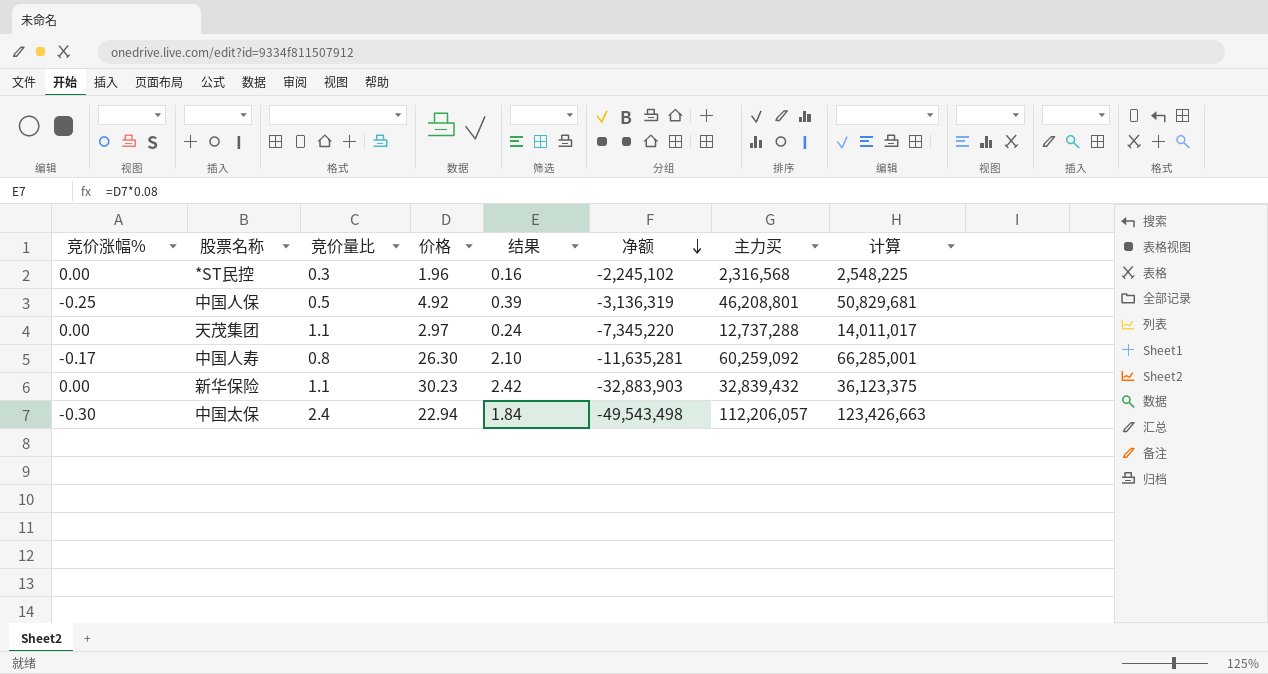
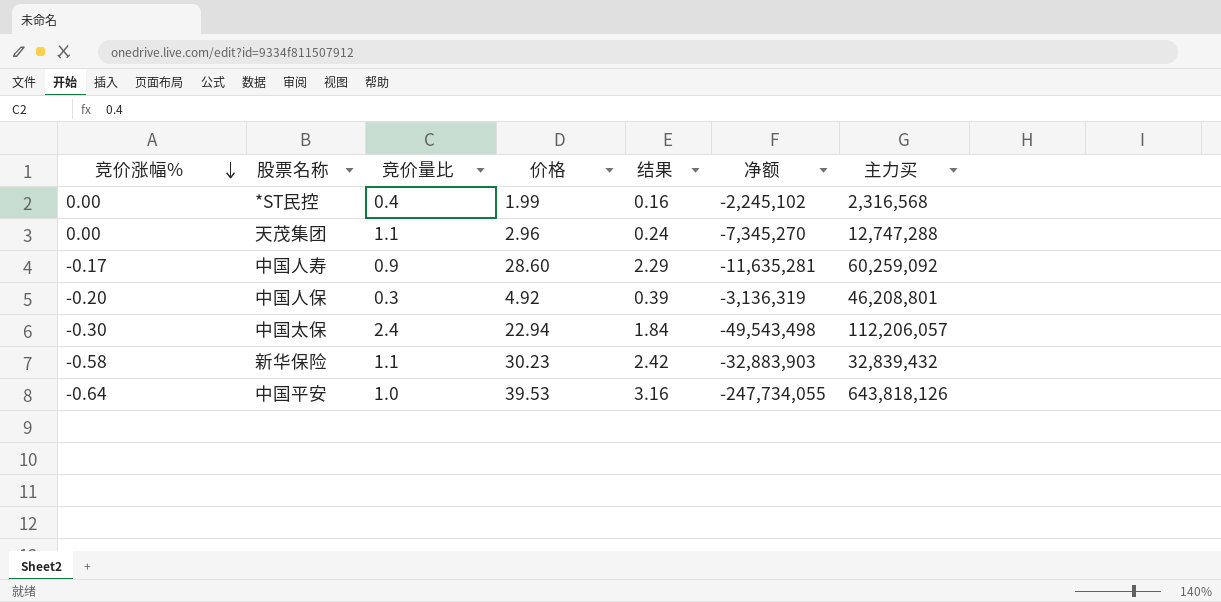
row order: 净额 descending -> 竞价涨幅% descending
column 计算 | formula: [主力买] * 1.1 -> none
*ST民控 | 竞价量比: 0.3 -> 0.4
*ST民控 | 价格: 1.96 -> 1.99
天茂集团 | 价格: 2.97 -> 2.96
天茂集团 | 净额: -7,345,220 -> -7,345,270
天茂集团 | 主力买: 12,737,288 -> 12,747,288
中国人寿 | 竞价量比: 0.8 -> 0.9
中国人寿 | 价格: 26.30 -> 28.60
中国人寿 | 结果: 2.10 -> 2.29
中国人保 | 竞价涨幅%: -0.25 -> -0.20
中国人保 | 竞价量比: 0.5 -> 0.3
新华保险 | 竞价涨幅%: 0.00 -> -0.58
row 中国平安: none -> -0.64 | 1.0 | 39.53 | 3.16 | -247,734,055 | 643,818,126

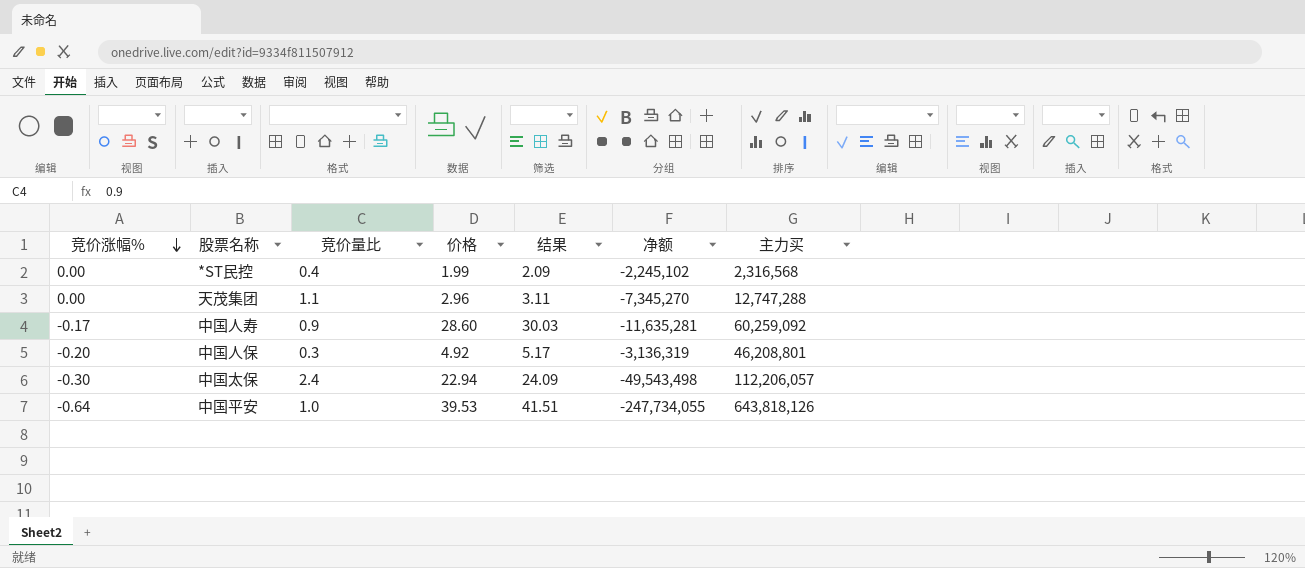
column 结果 | formula: [价格] * 0.08 -> [价格] * 1.05
row 新华保险: -0.58 | 1.1 | 30.23 | 2.42 | -32,883,903 | 32,839,432 -> none

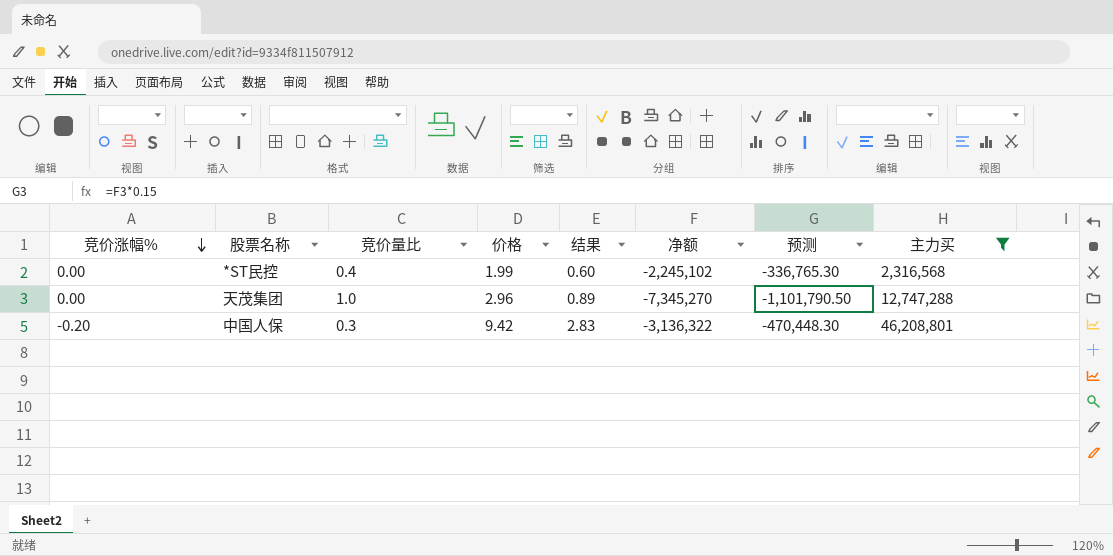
filter: none -> 主力买 <= 46,208,801
column 结果 | formula: [价格] * 1.05 -> [价格] * 0.3
column 预测 | formula: none -> [净额] * 0.15
天茂集团 | 竞价量比: 1.1 -> 1.0
中国人保 | 价格: 4.92 -> 9.42
中国人保 | 净额: -3,136,319 -> -3,136,322

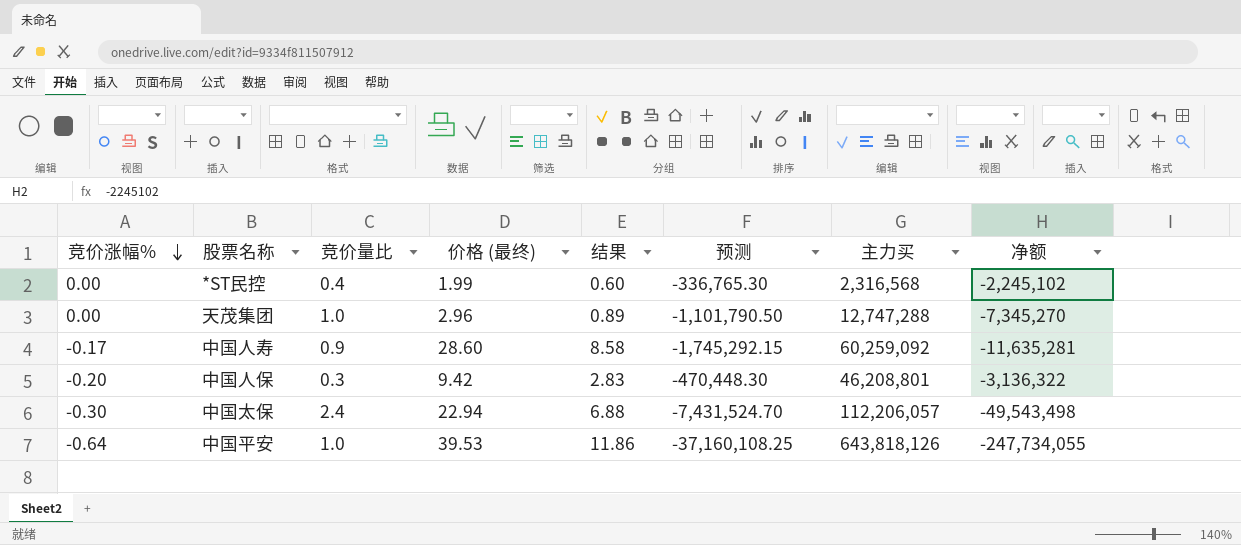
filter: 主力买 <= 46,208,801 -> none
column name: 价格 -> 价格 (最终)
column 净额 | position: 6 -> 8

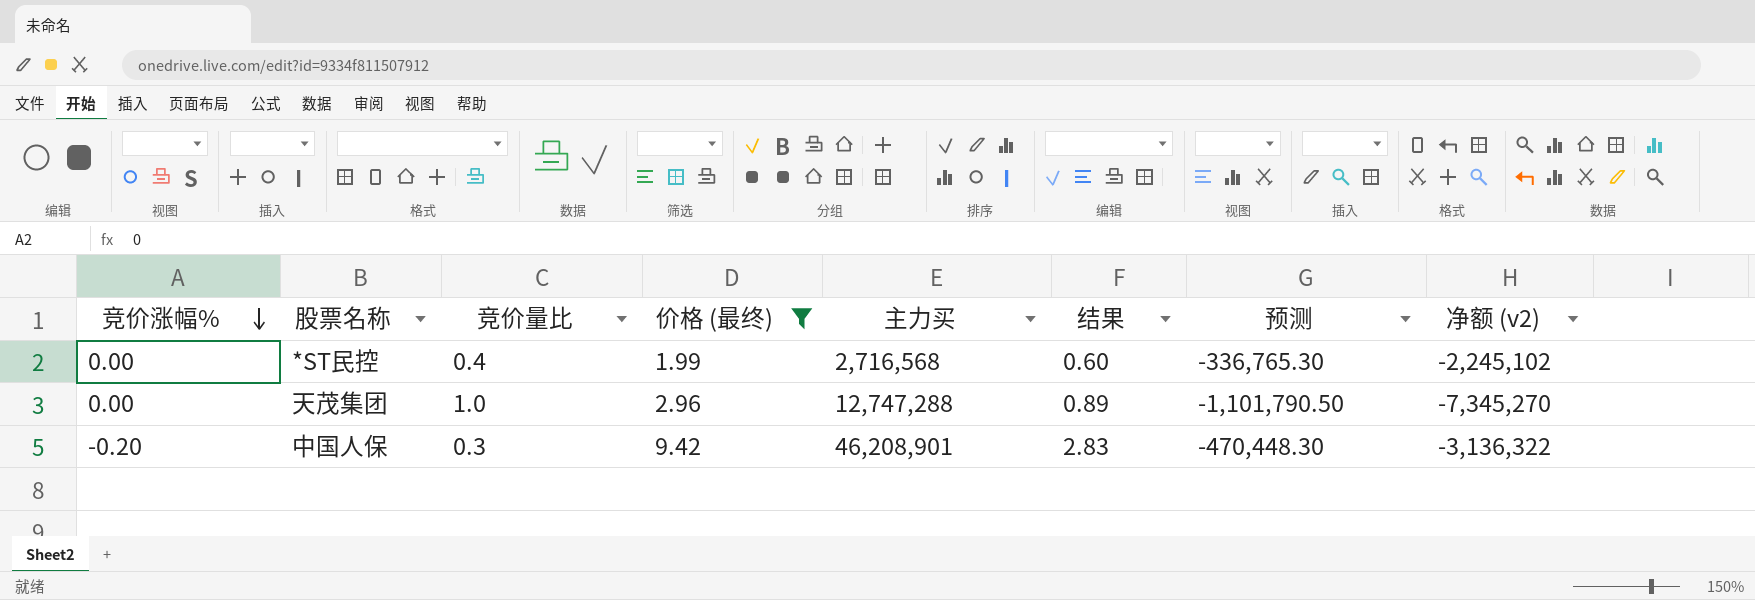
filter: none -> 价格 (最终) <= 9.42
column 主力买 | position: 7 -> 5
column name: 净额 -> 净额 (v2)
*ST民控 | 主力买: 2,316,568 -> 2,716,568
中国人保 | 主力买: 46,208,801 -> 46,208,901

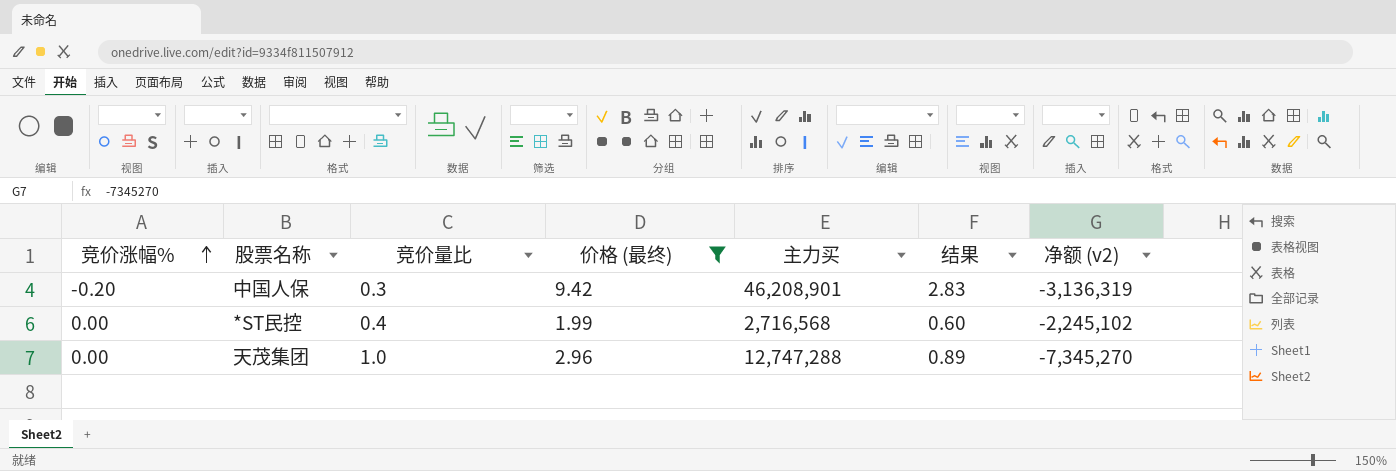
row order: 竞价涨幅% descending -> 竞价涨幅% ascending
column 预测 | formula: [净额 (v2)] * 0.15 -> none
中国人保 | 净额 (v2): -3,136,322 -> -3,136,319

